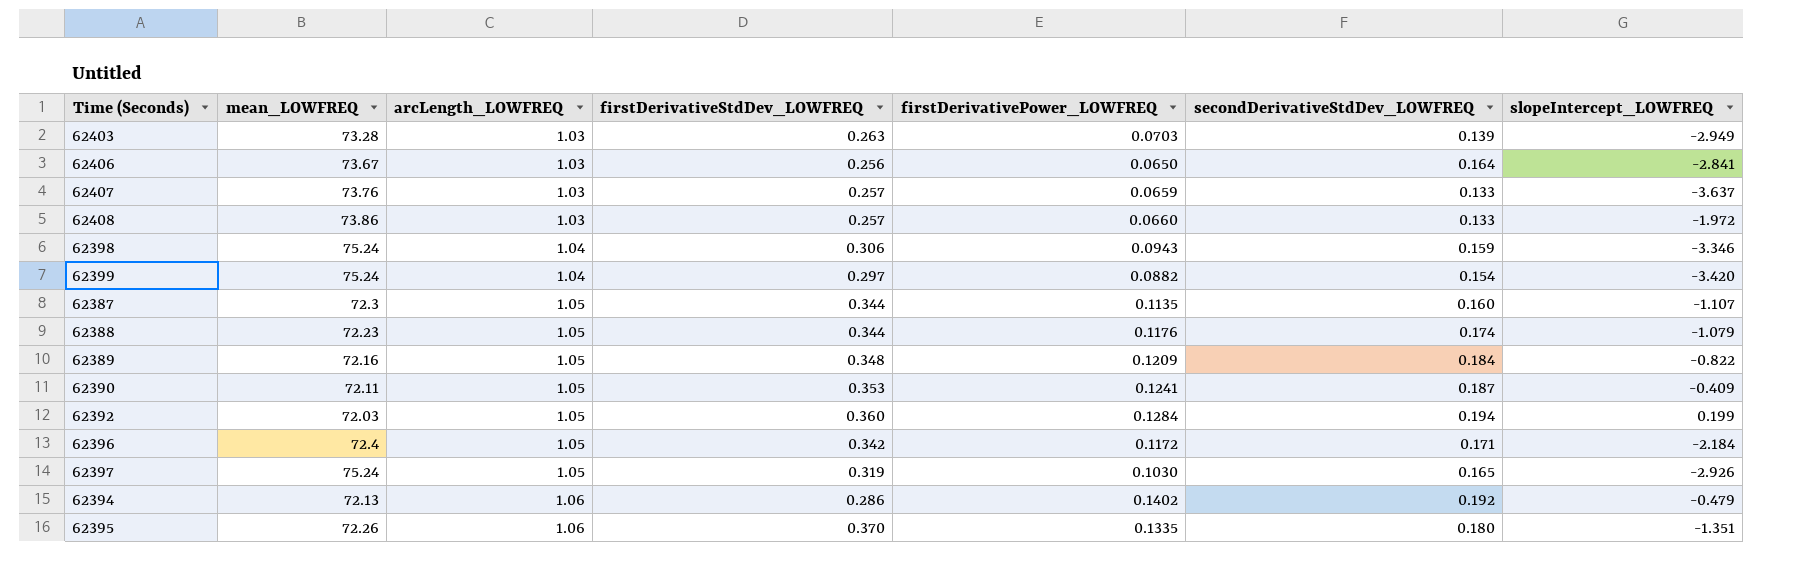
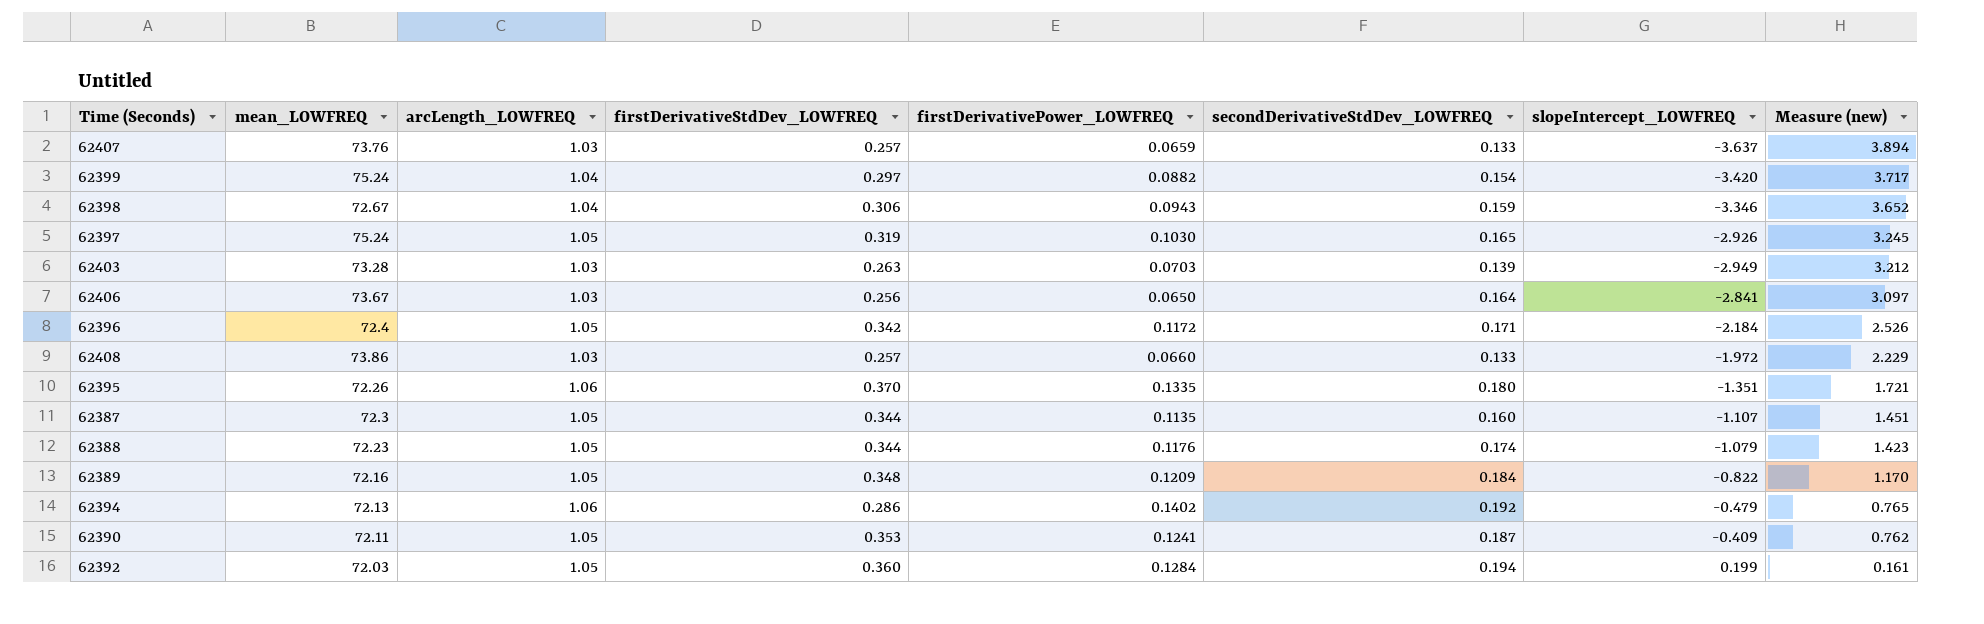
row order: arcLength_LOWFREQ ascending -> Measure (new) descending
column Measure (new) | formula: none -> [firstDerivativeStdDev_LOWFREQ] - [slopeIntercept_LOWFREQ]
62398 | mean_LOWFREQ: 75.24 -> 72.67

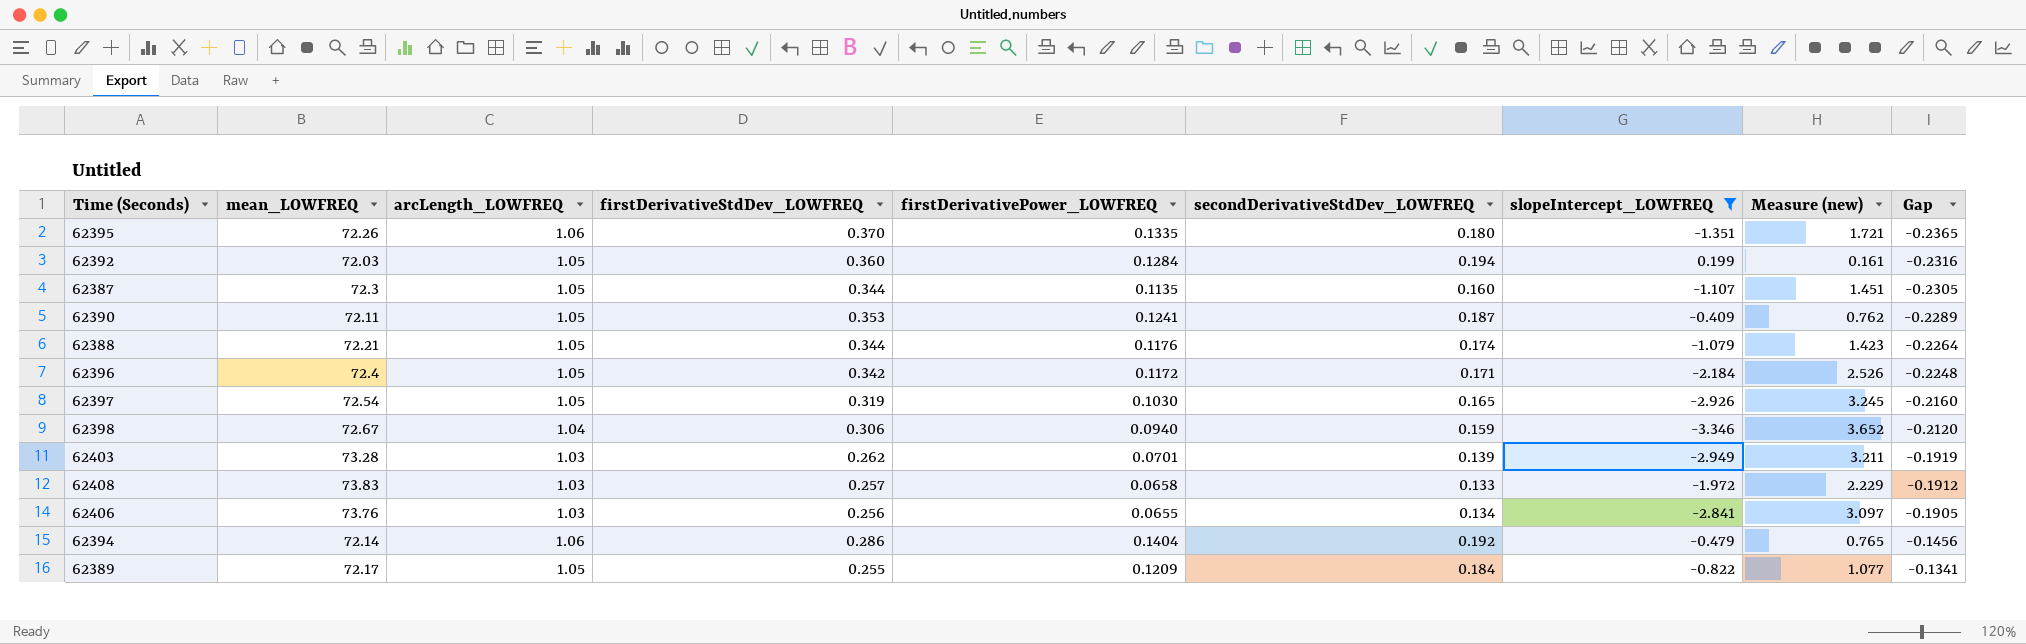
filter: none -> slopeIntercept_LOWFREQ >= -3.346
row order: Measure (new) descending -> Gap ascending
column Gap | formula: none -> [firstDerivativePower_LOWFREQ] - [firstDerivativeStdDev_LOWFREQ]
62388 | mean_LOWFREQ: 72.23 -> 72.21
62397 | mean_LOWFREQ: 75.24 -> 72.54
62398 | firstDerivativePower_LOWFREQ: 0.0943 -> 0.0940
62403 | firstDerivativeStdDev_LOWFREQ: 0.263 -> 0.262
62403 | firstDerivativePower_LOWFREQ: 0.0703 -> 0.0701
62403 | Measure (new): 3.212 -> 3.211
62408 | mean_LOWFREQ: 73.86 -> 73.83
62408 | firstDerivativePower_LOWFREQ: 0.0660 -> 0.0658
62406 | mean_LOWFREQ: 73.67 -> 73.76
62406 | firstDerivativePower_LOWFREQ: 0.0650 -> 0.0655
62406 | secondDerivativeStdDev_LOWFREQ: 0.164 -> 0.134
62394 | mean_LOWFREQ: 72.13 -> 72.14
62394 | firstDerivativePower_LOWFREQ: 0.1402 -> 0.1404
62389 | mean_LOWFREQ: 72.16 -> 72.17
62389 | firstDerivativeStdDev_LOWFREQ: 0.348 -> 0.255
62389 | Measure (new): 1.170 -> 1.077

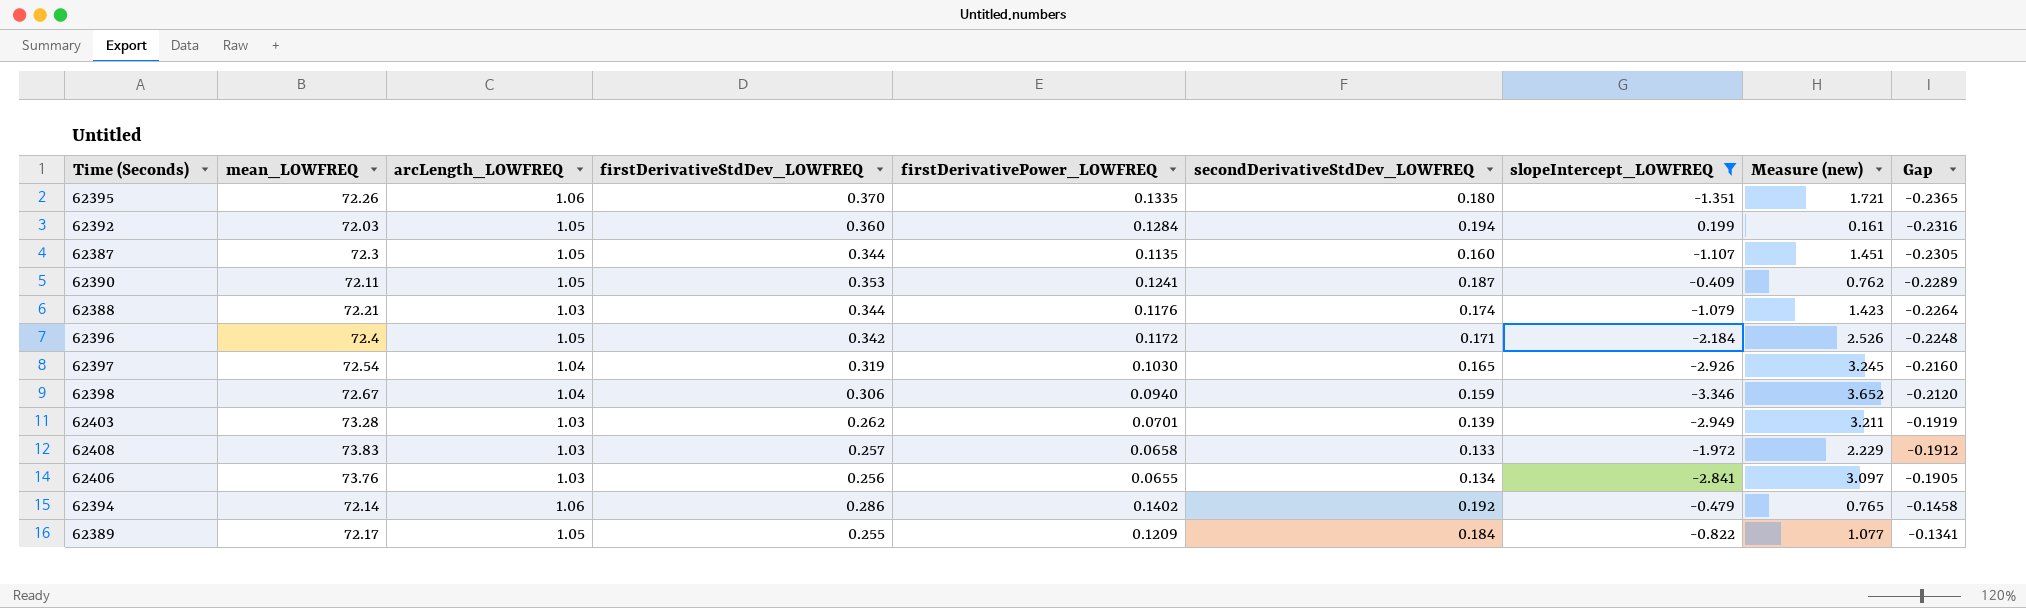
62388 | arcLength_LOWFREQ: 1.05 -> 1.03
62397 | arcLength_LOWFREQ: 1.05 -> 1.04
62394 | firstDerivativePower_LOWFREQ: 0.1404 -> 0.1402
62394 | Gap: -0.1456 -> -0.1458

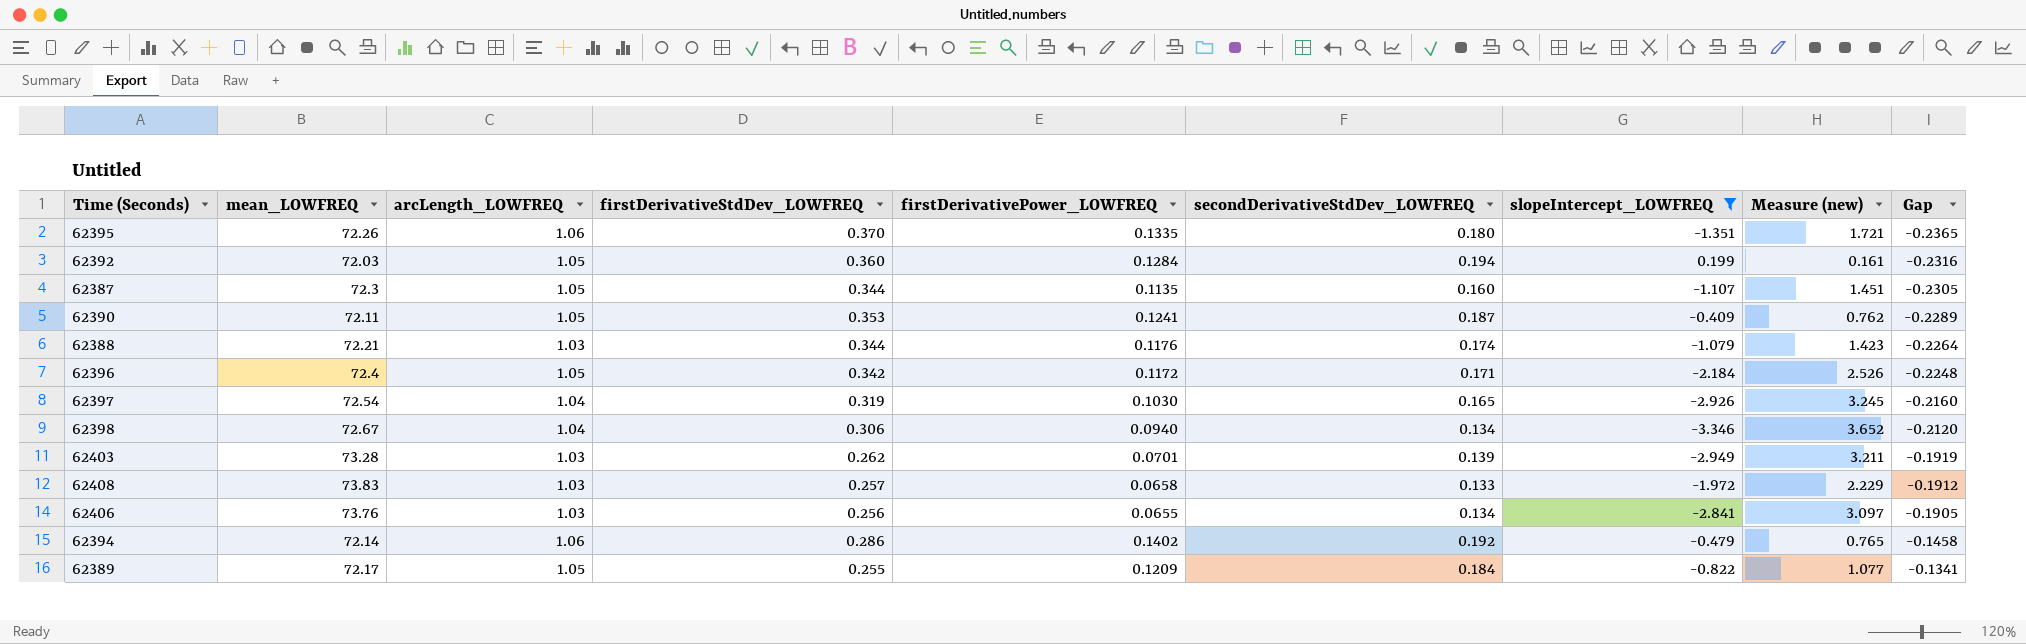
62398 | secondDerivativeStdDev_LOWFREQ: 0.159 -> 0.134

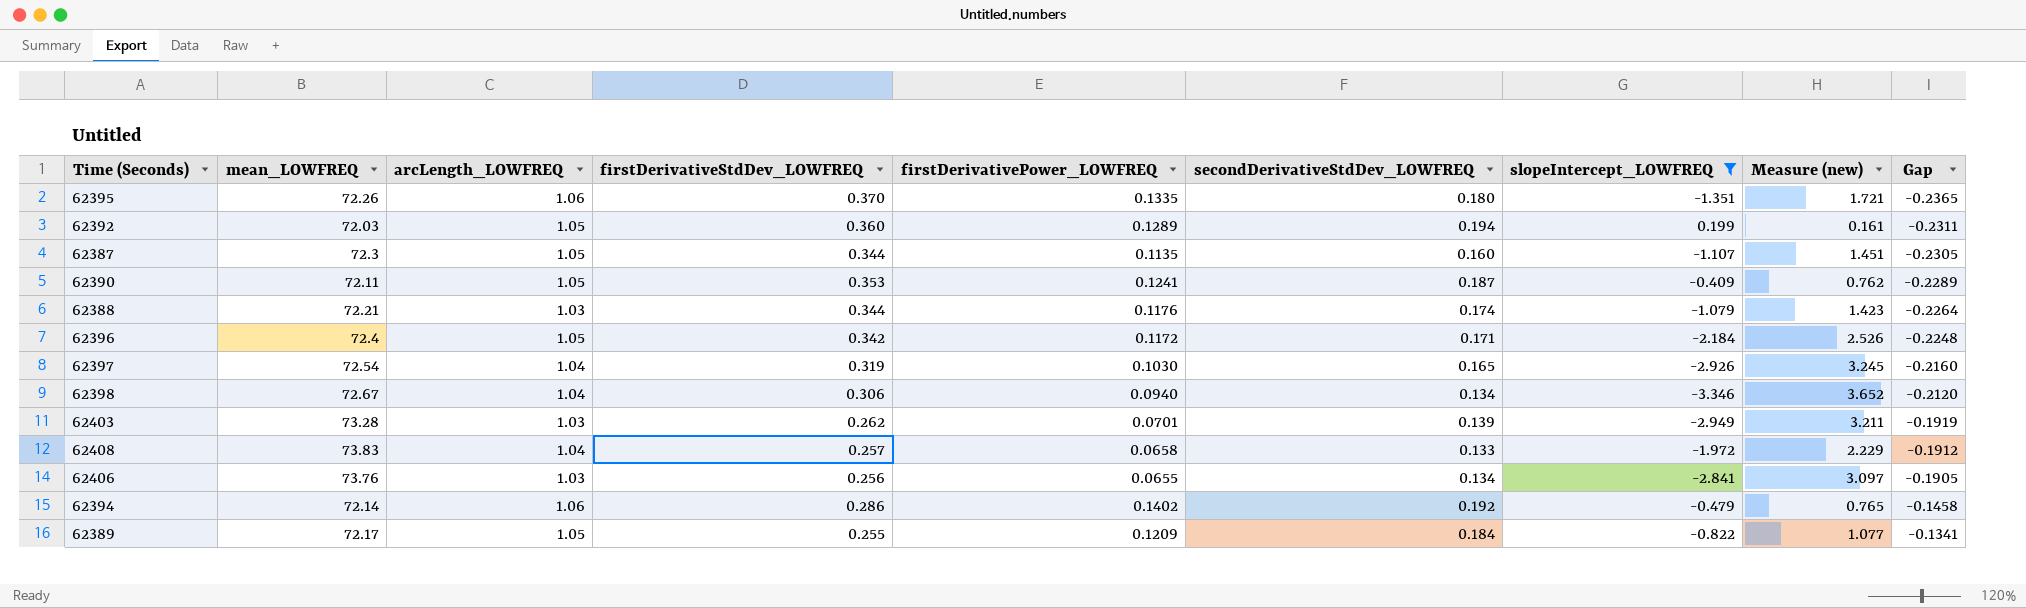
62392 | firstDerivativePower_LOWFREQ: 0.1284 -> 0.1289
62392 | Gap: -0.2316 -> -0.2311
62408 | arcLength_LOWFREQ: 1.03 -> 1.04

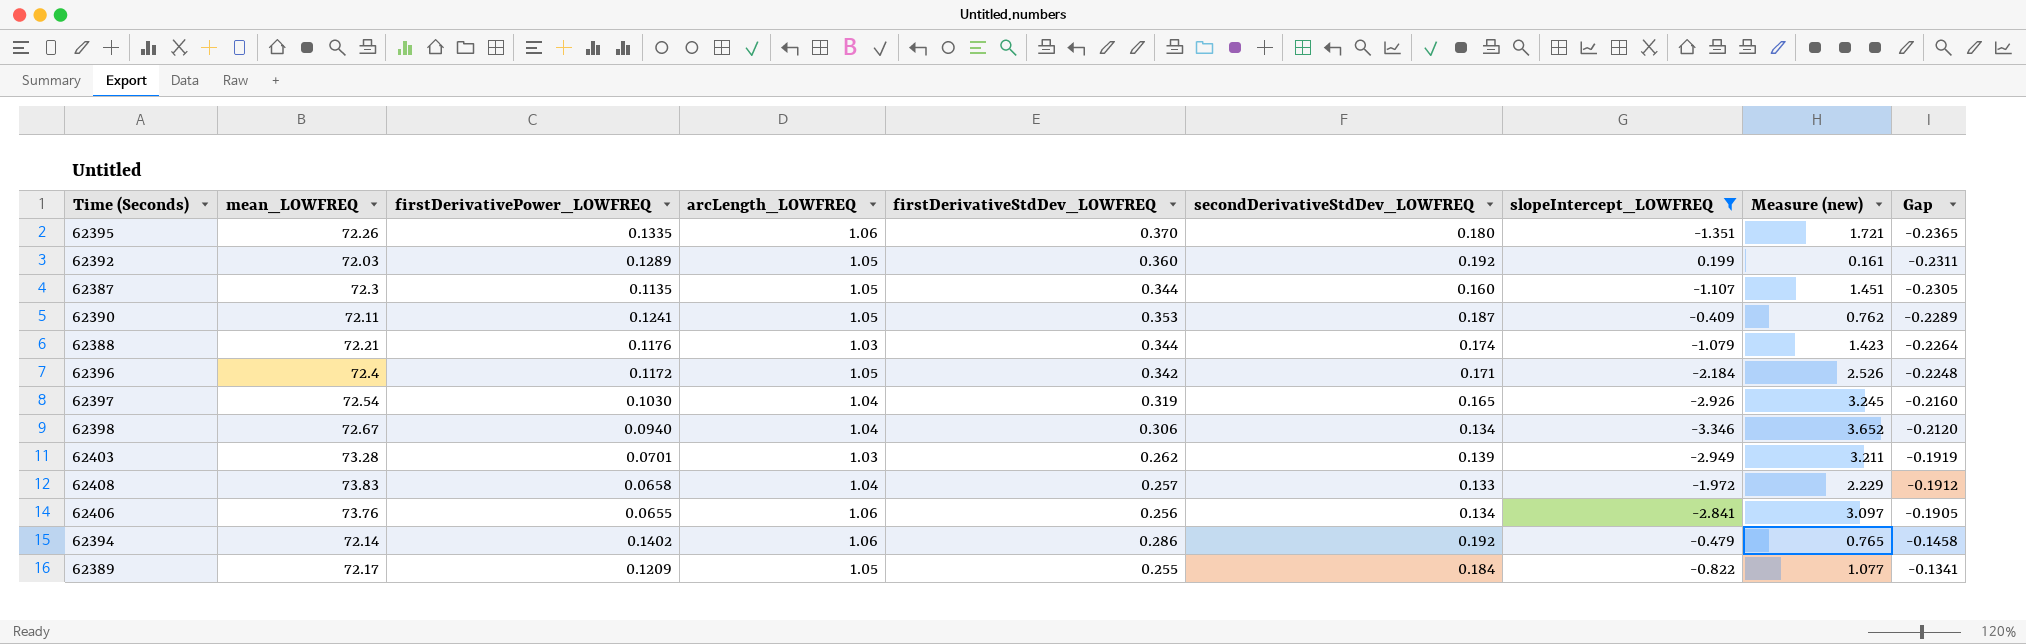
column firstDerivativePower_LOWFREQ | position: 5 -> 3
62392 | secondDerivativeStdDev_LOWFREQ: 0.194 -> 0.192
62406 | arcLength_LOWFREQ: 1.03 -> 1.06

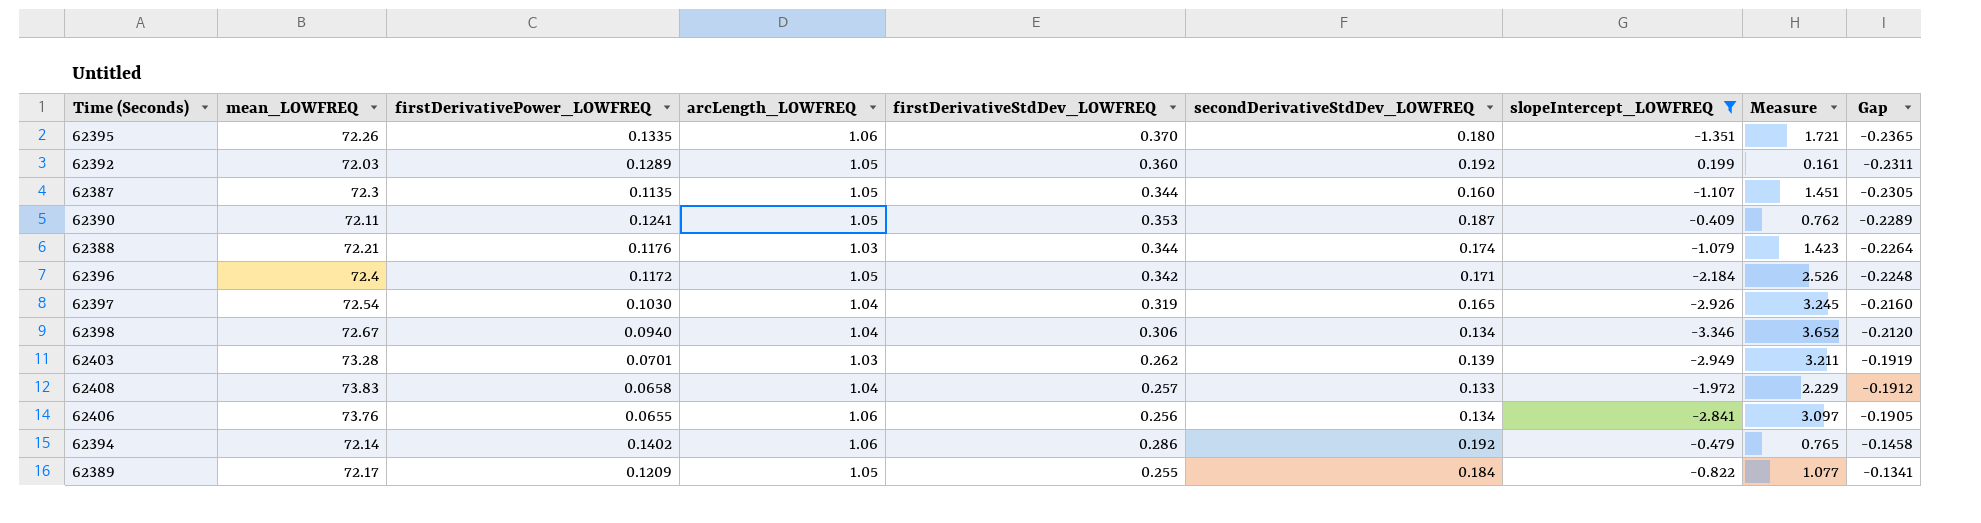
column name: Measure (new) -> Measure

